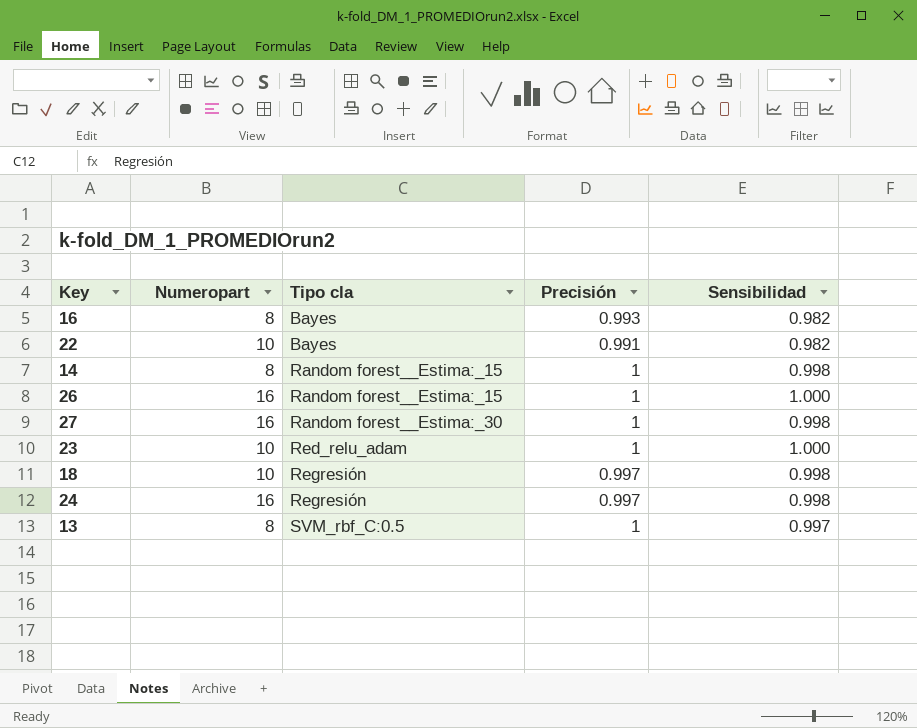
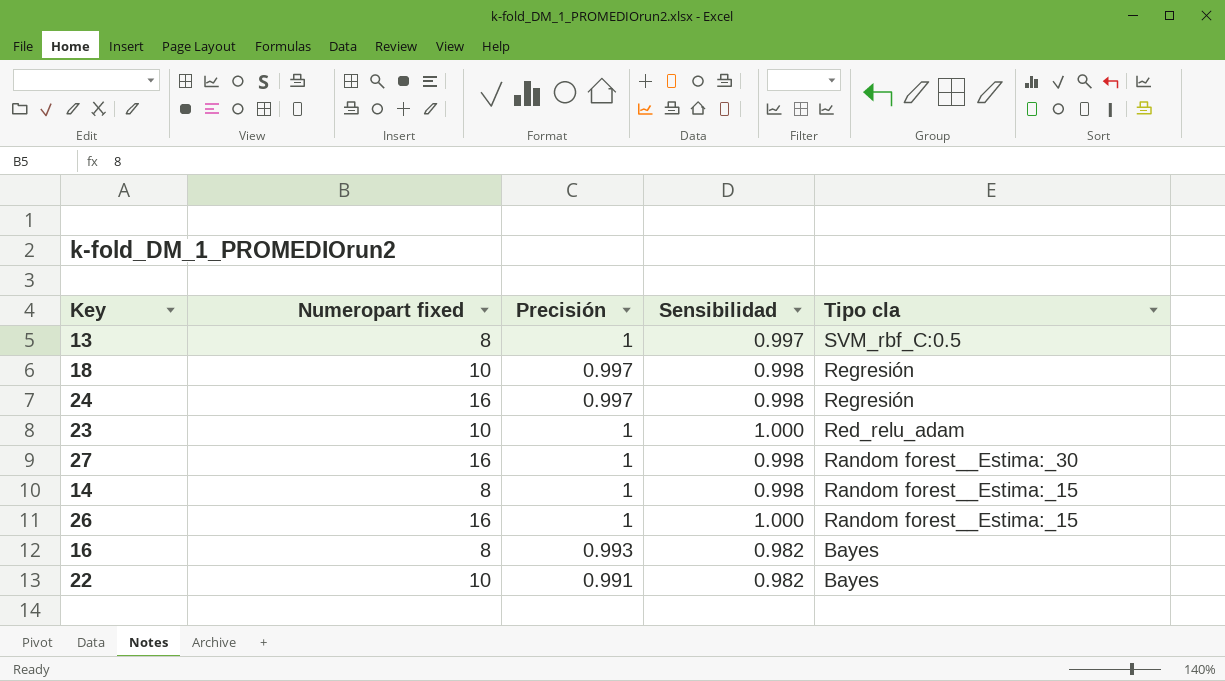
row order: Tipo cla ascending -> Tipo cla descending
column name: Numeropart -> Numeropart fixed
column Tipo cla | position: 3 -> 5

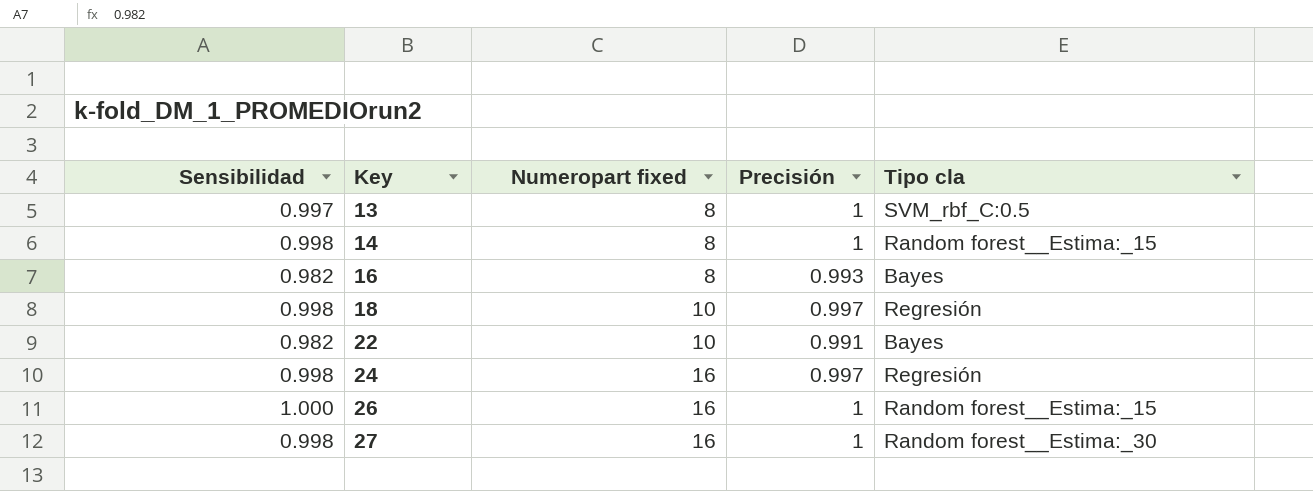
row order: Tipo cla descending -> Key ascending
column Sensibilidad | position: 4 -> 1
row 23: 10 | 1 | 1.000 | Red_relu_adam -> none

